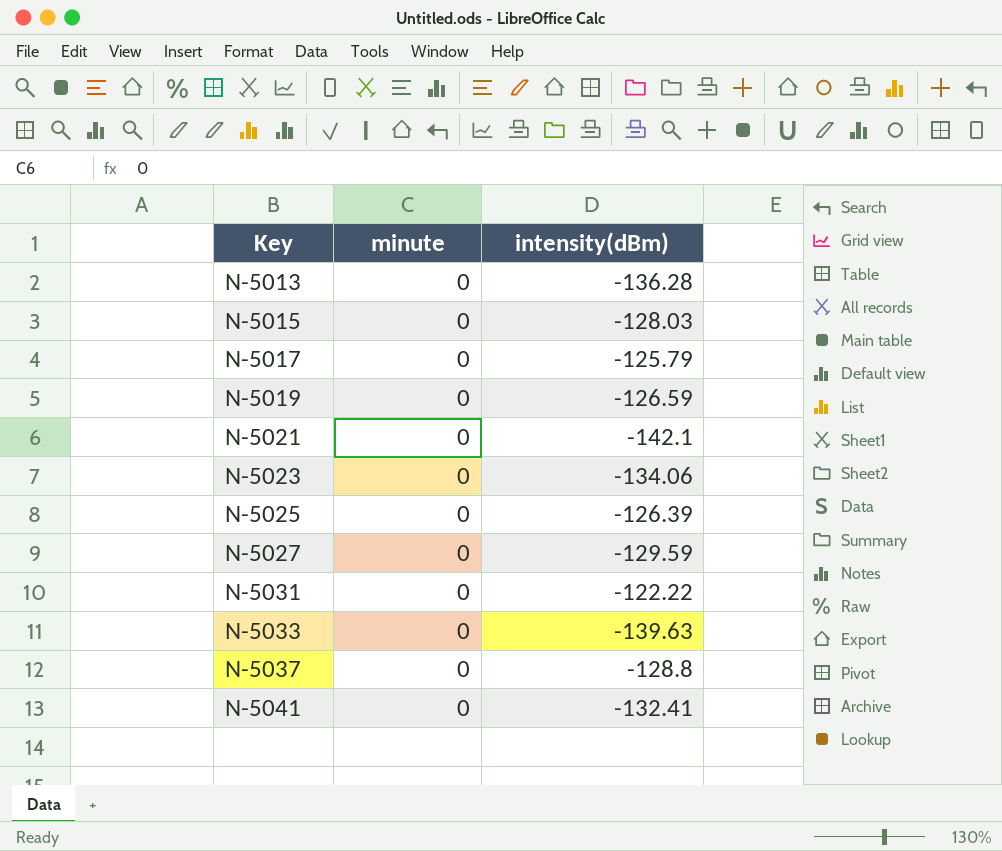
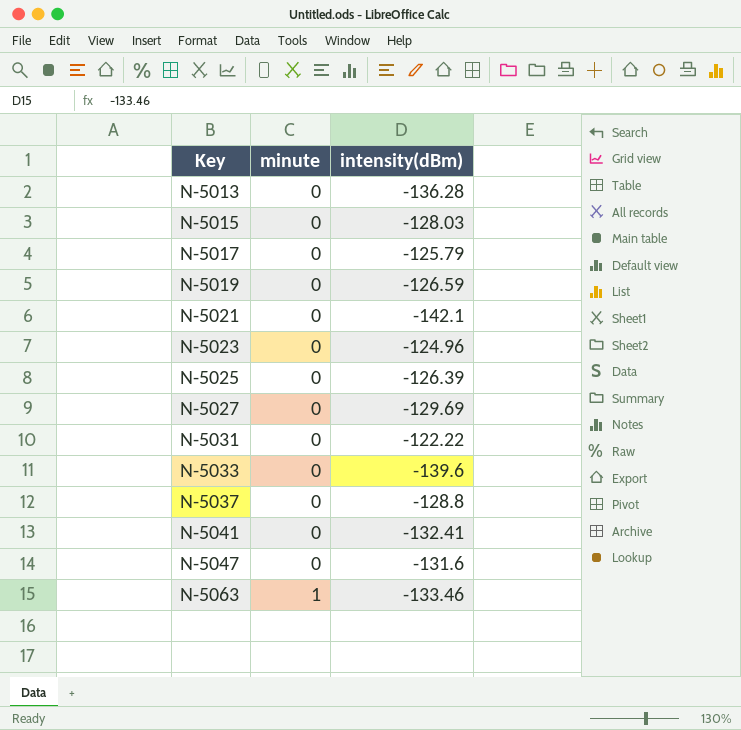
N-5023 | intensity(dBm): -134.06 -> -124.96
N-5027 | intensity(dBm): -129.59 -> -129.69
N-5033 | intensity(dBm): -139.63 -> -139.6
row N-5047: none -> 0 | -131.6
row N-5063: none -> 1 | -133.46

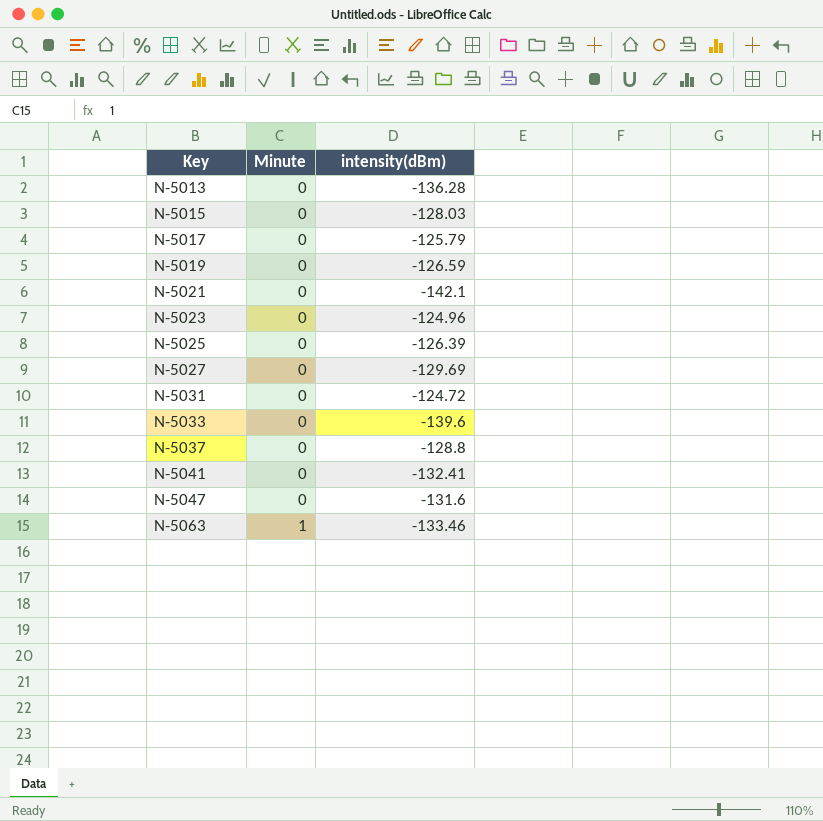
column name: minute -> Minute
N-5031 | intensity(dBm): -122.22 -> -124.72

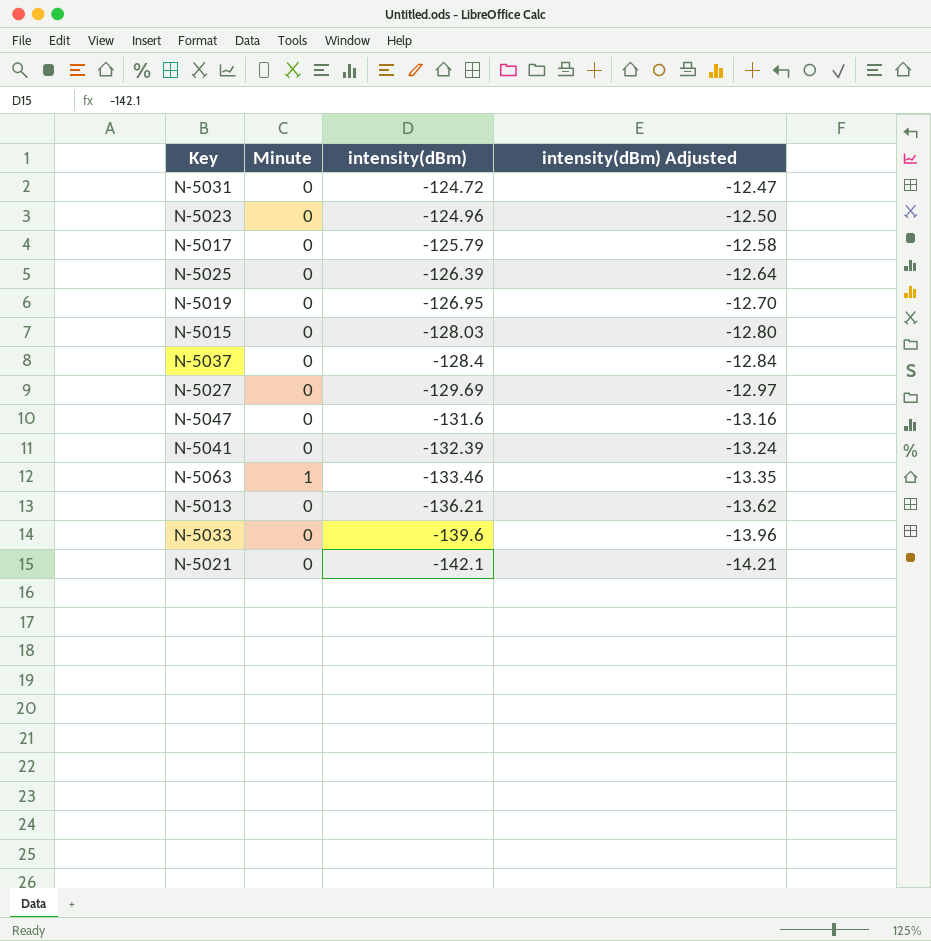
row order: Key ascending -> intensity(dBm) descending
column intensity(dBm) Adjusted | formula: none -> [intensity(dBm)] * 0.1
N-5019 | intensity(dBm): -126.59 -> -126.95
N-5037 | intensity(dBm): -128.8 -> -128.4
N-5041 | intensity(dBm): -132.41 -> -132.39
N-5013 | intensity(dBm): -136.28 -> -136.21

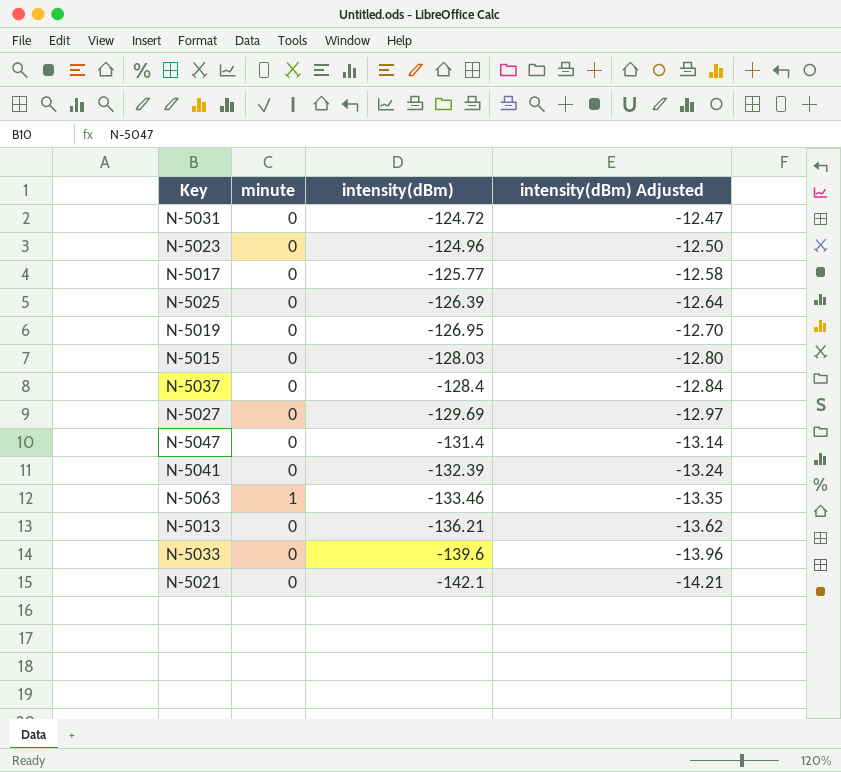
column name: Minute -> minute
N-5017 | intensity(dBm): -125.79 -> -125.77
N-5047 | intensity(dBm): -131.6 -> -131.4
N-5047 | intensity(dBm) Adjusted: -13.16 -> -13.14

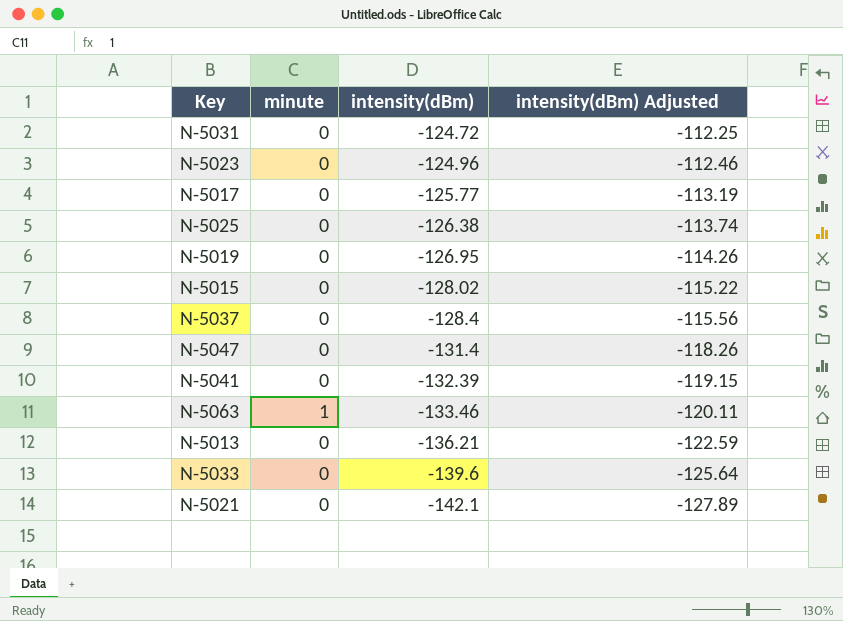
column intensity(dBm) Adjusted | formula: [intensity(dBm)] * 0.1 -> [intensity(dBm)] * 0.9
row N-5027: 0 | -129.69 | -12.97 -> none
N-5025 | intensity(dBm): -126.39 -> -126.38
N-5015 | intensity(dBm): -128.03 -> -128.02

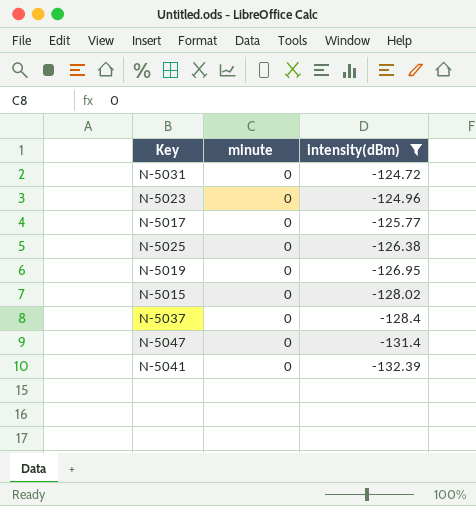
filter: none -> intensity(dBm) >= -132.39
column intensity(dBm) Adjusted | formula: [intensity(dBm)] * 0.9 -> none

